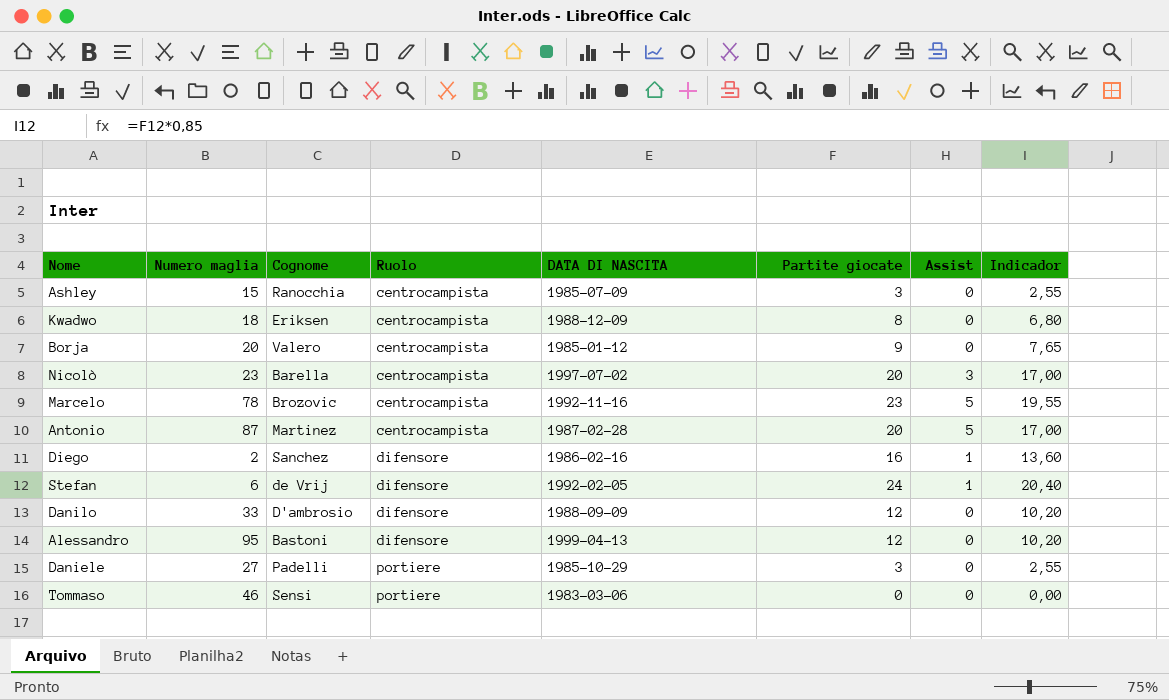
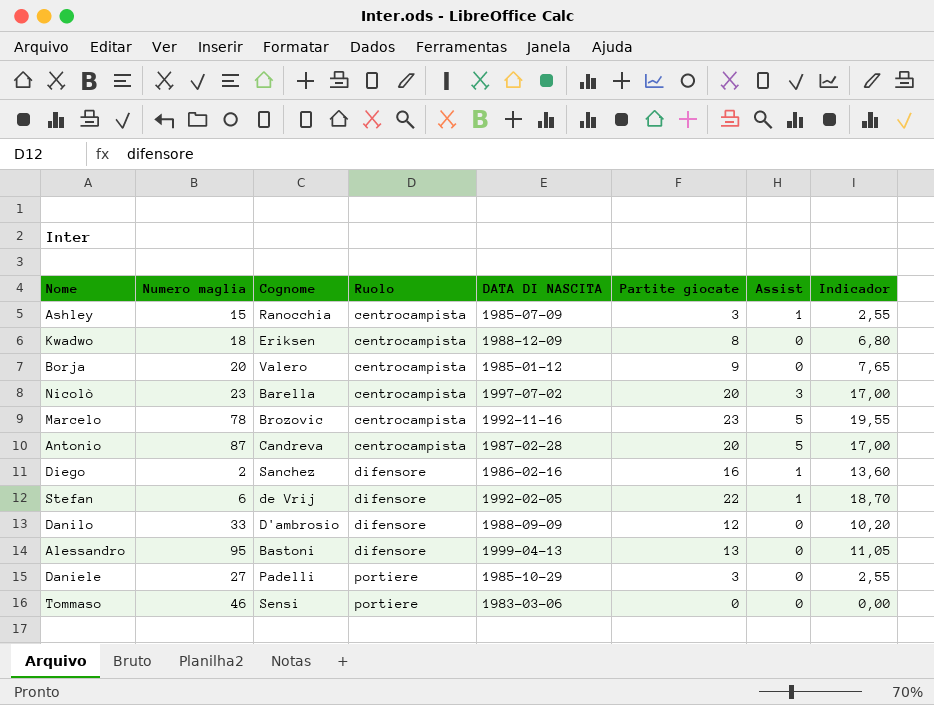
Ashley | Assist: 0 -> 1
Antonio | Cognome: Martinez -> Candreva
Stefan | Partite giocate: 24 -> 22
Stefan | Indicador: 20,40 -> 18,70
Alessandro | Partite giocate: 12 -> 13
Alessandro | Indicador: 10,20 -> 11,05

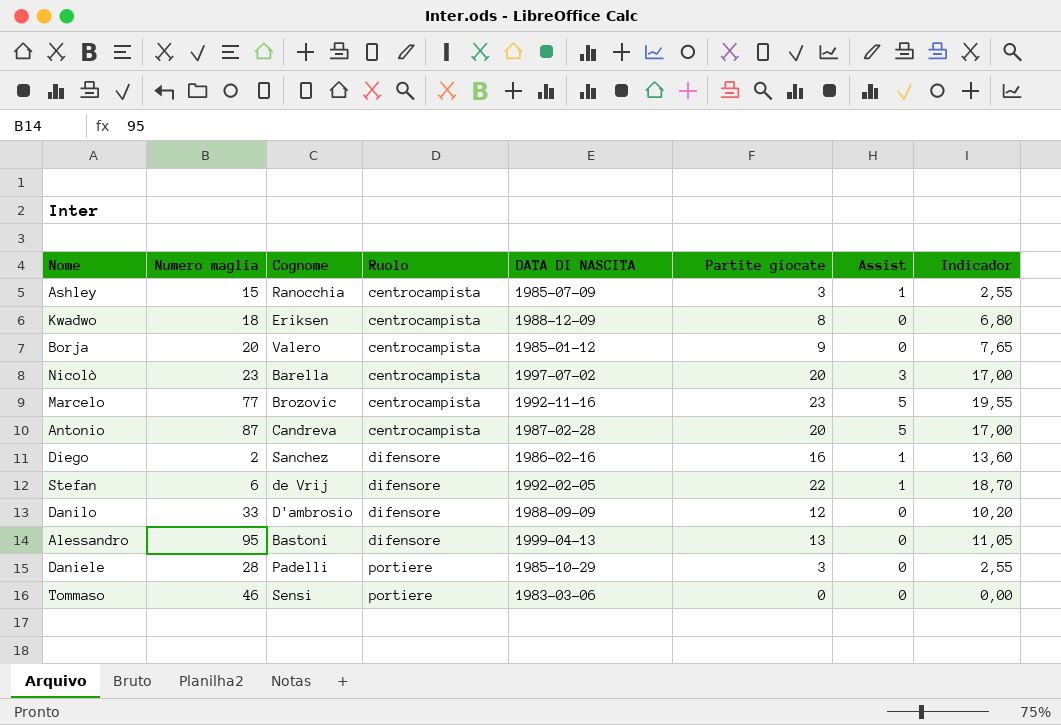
Marcelo | Numero maglia: 78 -> 77
Daniele | Numero maglia: 27 -> 28

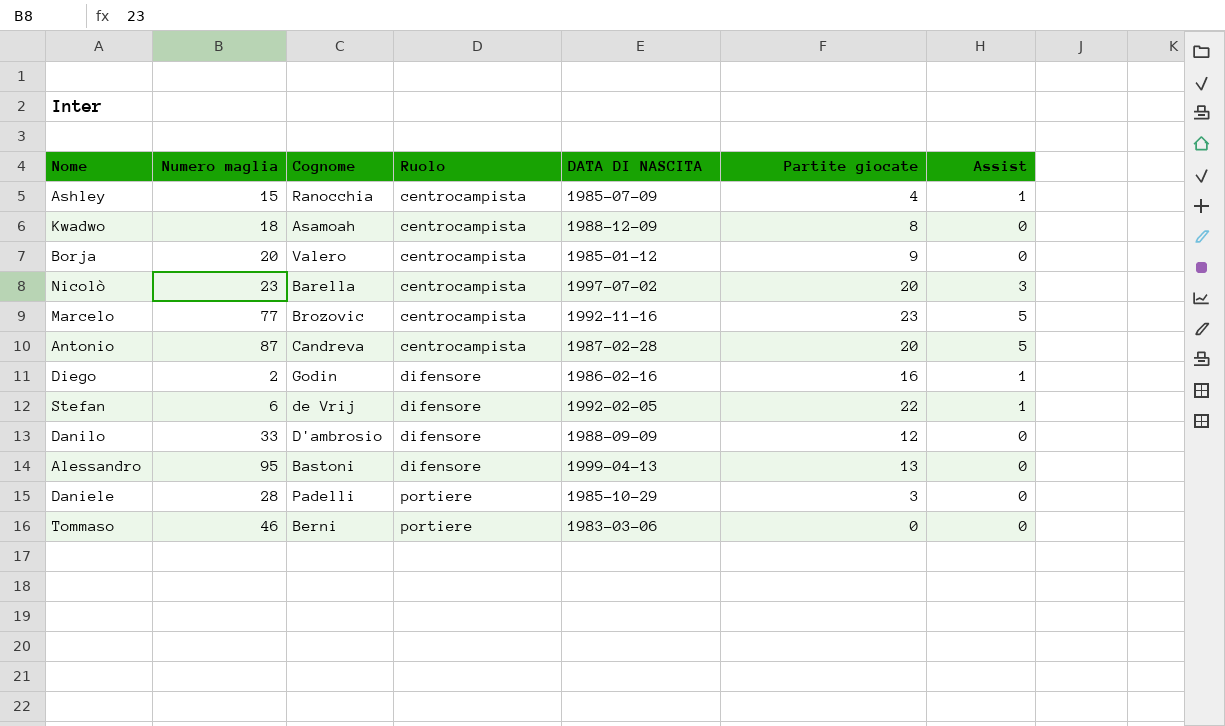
column Indicador | formula: [Partite giocate] * 0,85 -> none
Ashley | Partite giocate: 3 -> 4
Kwadwo | Cognome: Eriksen -> Asamoah
Diego | Cognome: Sanchez -> Godin
Tommaso | Cognome: Sensi -> Berni

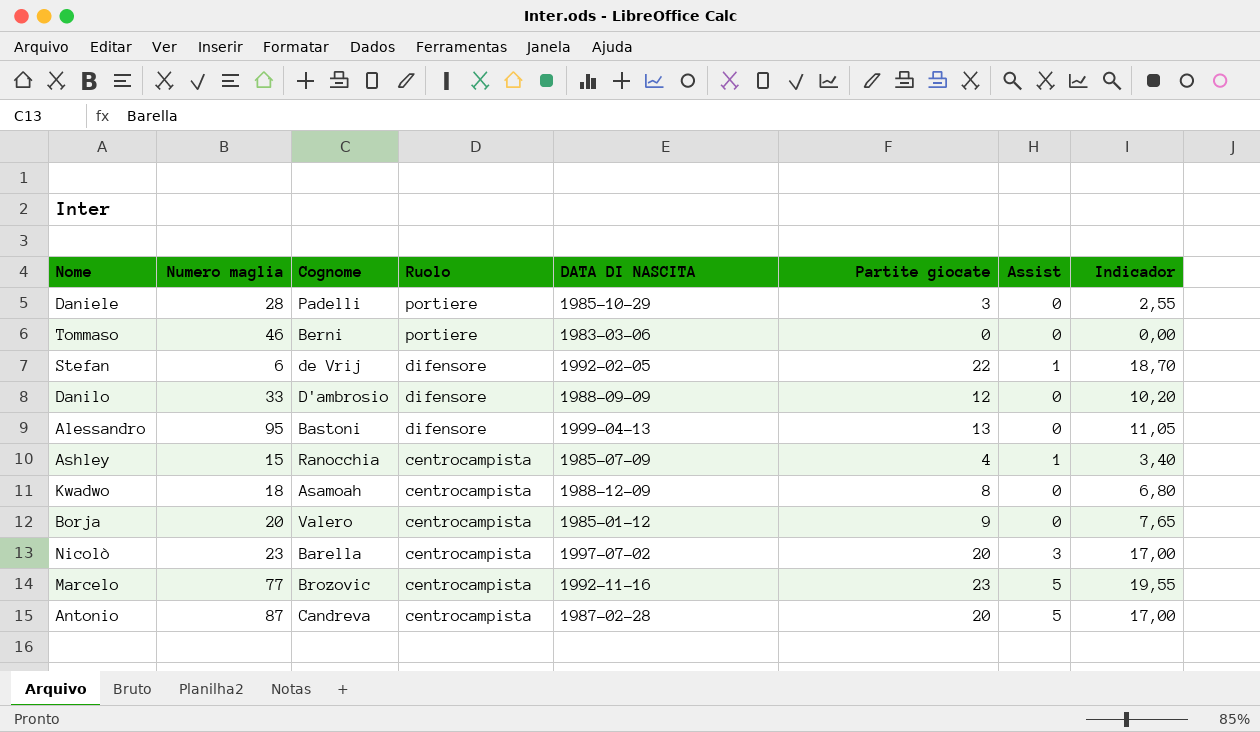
row order: Ruolo ascending -> Ruolo descending
column Indicador | formula: none -> [Partite giocate] * 0,85
row Diego: 2 | Godin | difensore | 1986-02-16 | 16 | 1 -> none

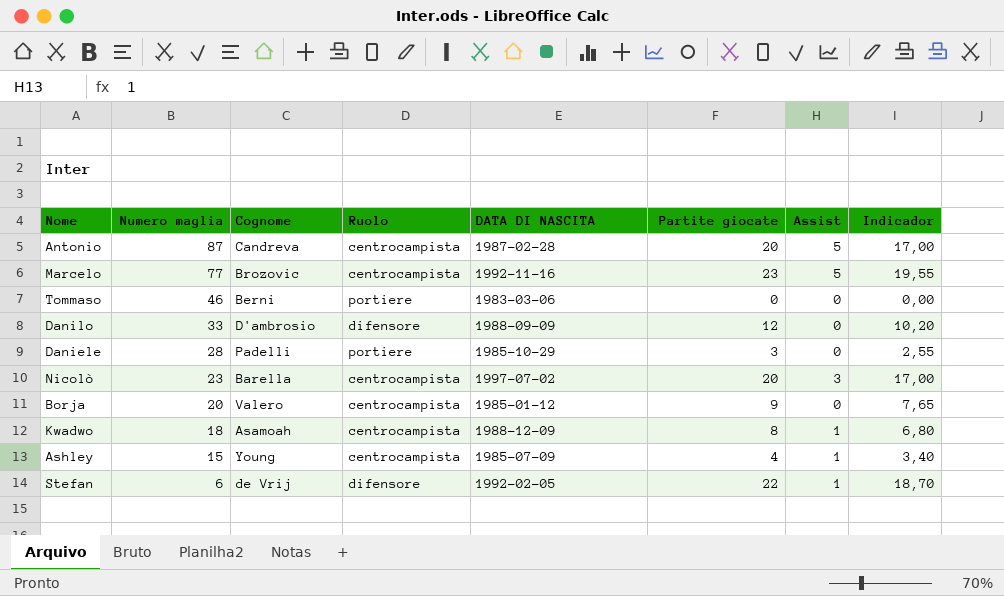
row order: Ruolo descending -> Numero maglia descending
row Alessandro: 95 | Bastoni | difensore | 1999-04-13 | 13 | 0 | 11,05 -> none
Kwadwo | Assist: 0 -> 1
Ashley | Cognome: Ranocchia -> Young

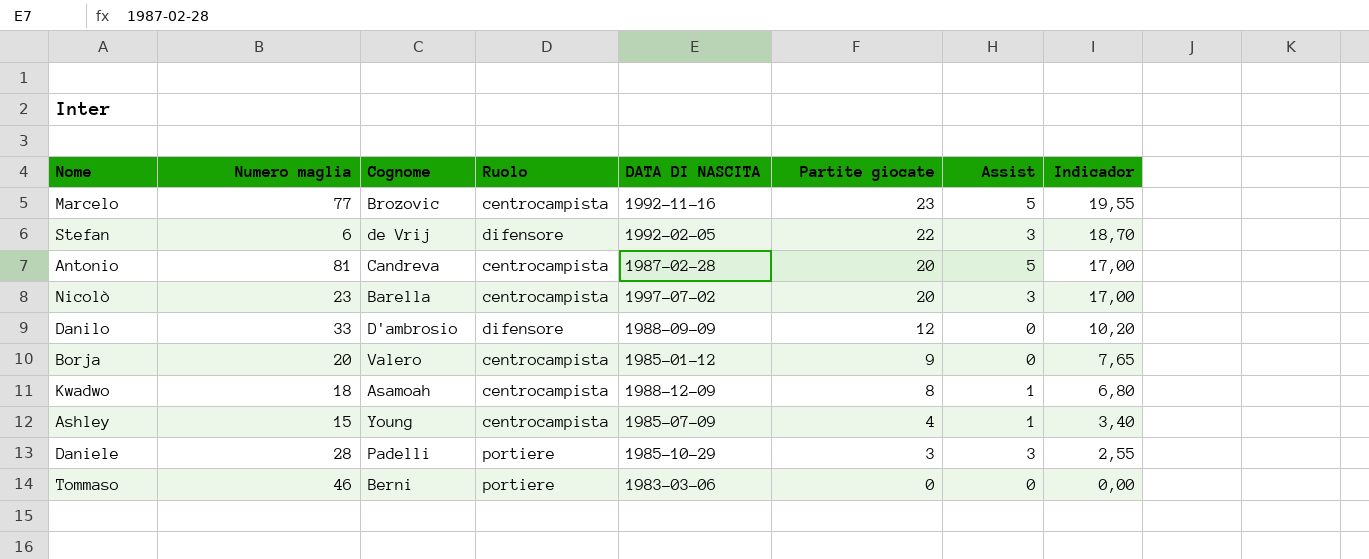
row order: Numero maglia descending -> Partite giocate descending
Stefan | Assist: 1 -> 3
Antonio | Numero maglia: 87 -> 81
Daniele | Assist: 0 -> 3

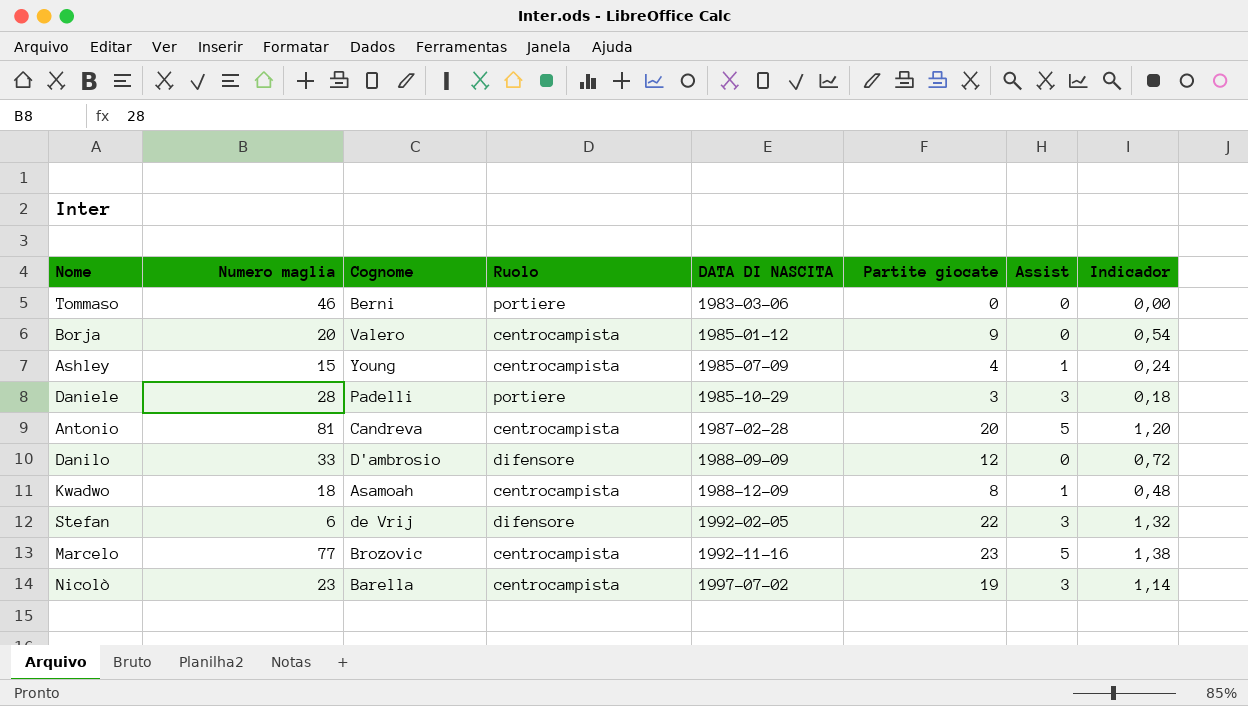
row order: Partite giocate descending -> DATA DI NASCITA ascending
column Indicador | formula: [Partite giocate] * 0,85 -> [Partite giocate] * 0,06
Nicolò | Partite giocate: 20 -> 19

